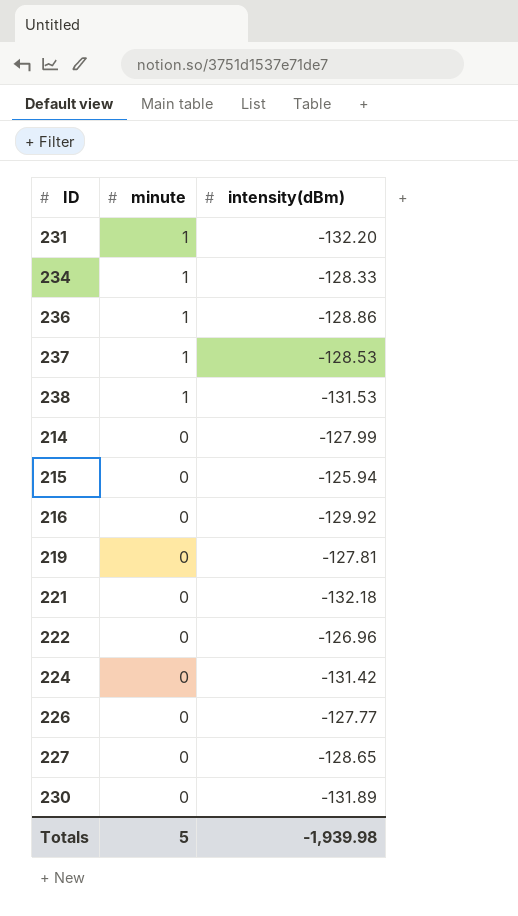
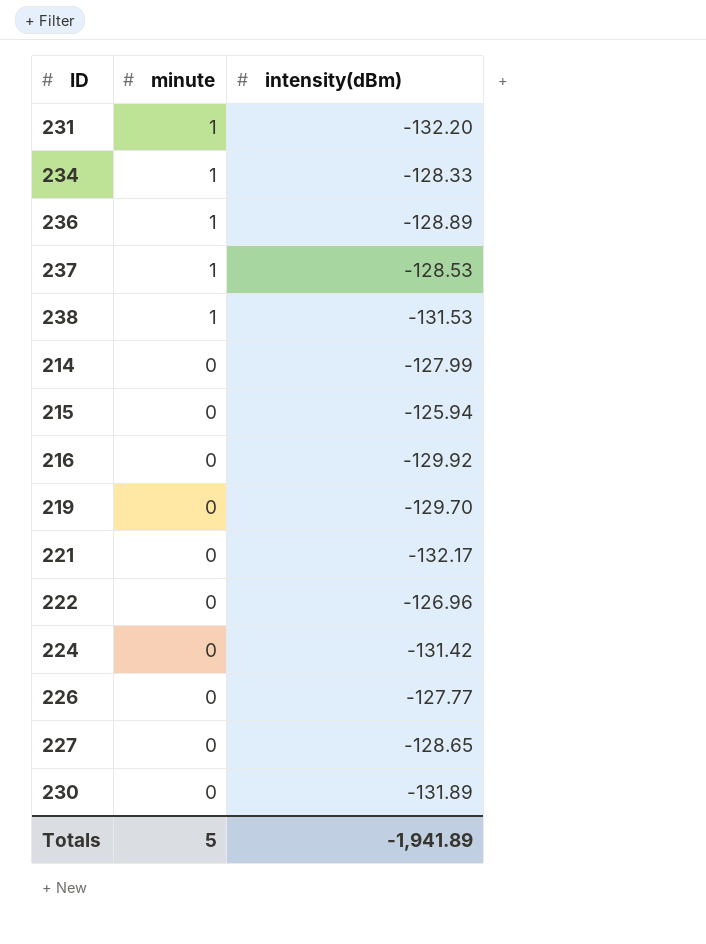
236 | intensity(dBm): -128.86 -> -128.89
219 | intensity(dBm): -127.81 -> -129.70
221 | intensity(dBm): -132.18 -> -132.17
Totals | intensity(dBm): -1,939.98 -> -1,941.89

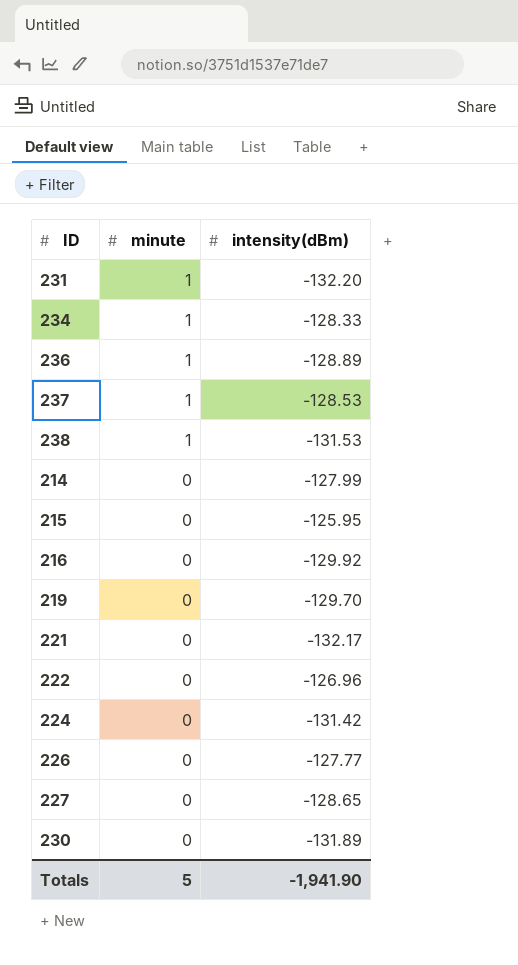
215 | intensity(dBm): -125.94 -> -125.95
Totals | intensity(dBm): -1,941.89 -> -1,941.90

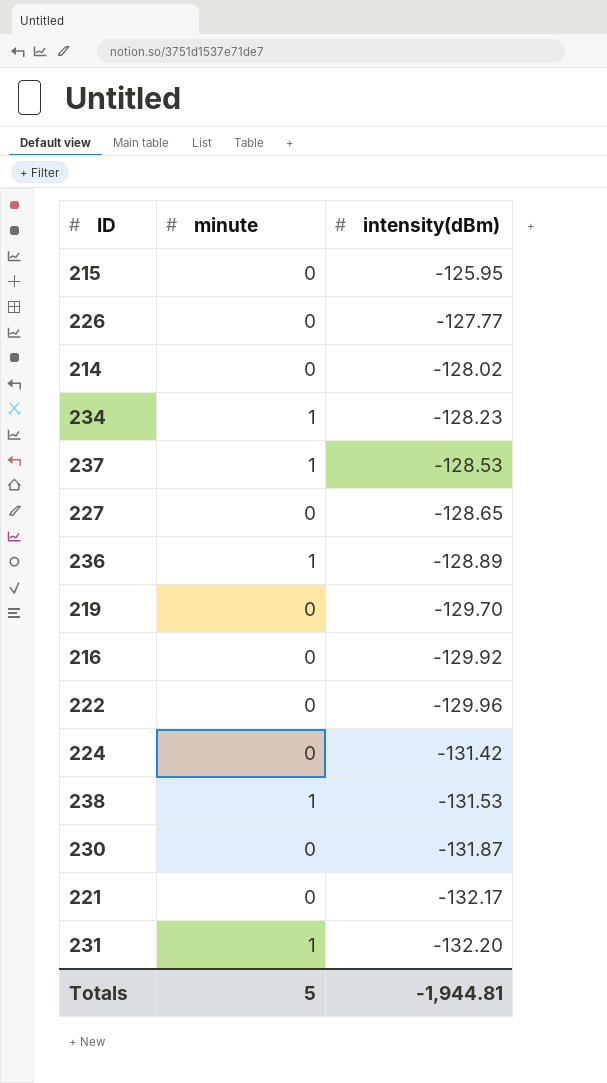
row order: minute descending -> intensity(dBm) descending
214 | intensity(dBm): -127.99 -> -128.02
234 | intensity(dBm): -128.33 -> -128.23
222 | intensity(dBm): -126.96 -> -129.96
230 | intensity(dBm): -131.89 -> -131.87
Totals | intensity(dBm): -1,941.90 -> -1,944.81

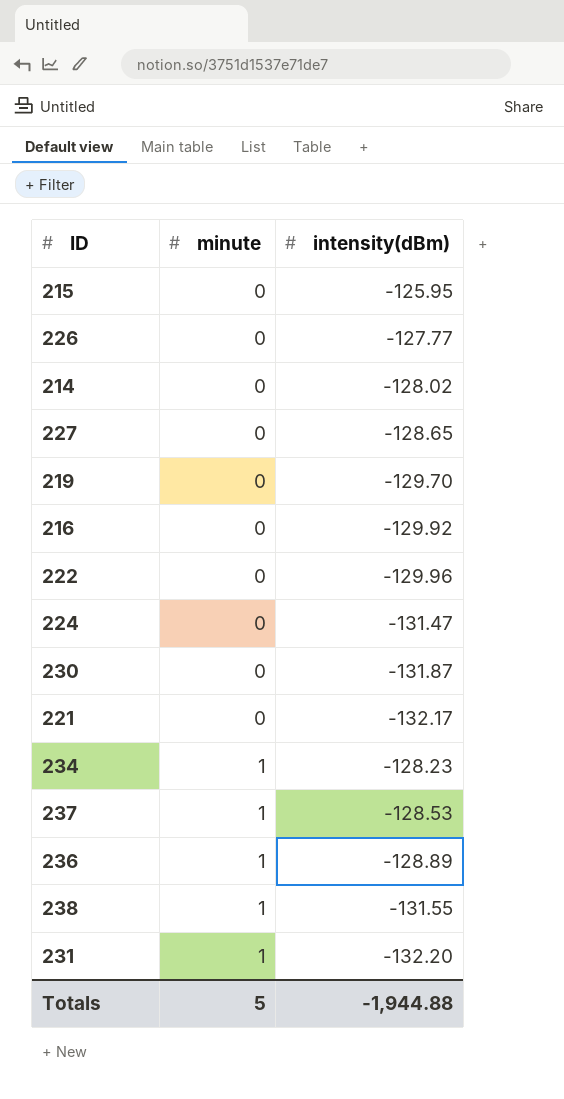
row order: intensity(dBm) descending -> minute ascending
224 | intensity(dBm): -131.42 -> -131.47
238 | intensity(dBm): -131.53 -> -131.55
Totals | intensity(dBm): -1,944.81 -> -1,944.88

